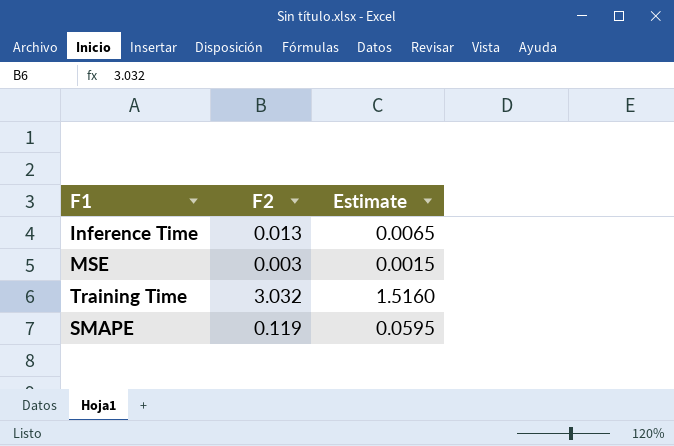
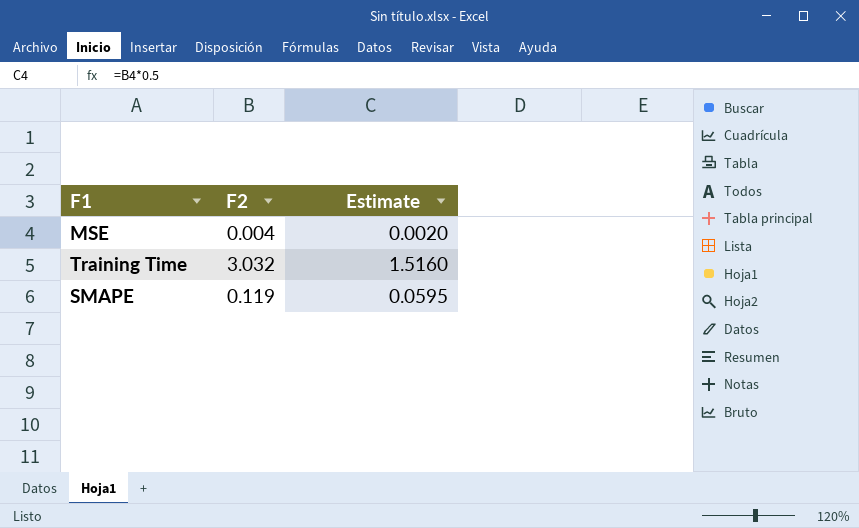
row Inference Time: 0.013 | 0.0065 -> none
MSE | F2: 0.003 -> 0.004
MSE | Estimate: 0.0015 -> 0.0020

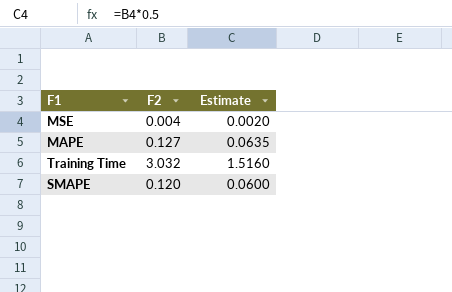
row MAPE: none -> 0.127 | 0.0635
SMAPE | F2: 0.119 -> 0.120
SMAPE | Estimate: 0.0595 -> 0.0600

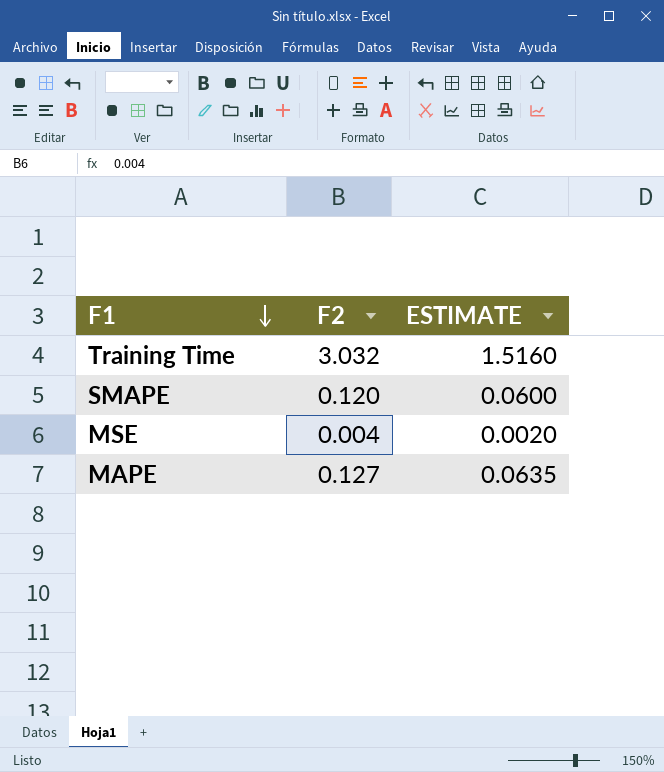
row order: none -> F1 descending
column name: Estimate -> ESTIMATE

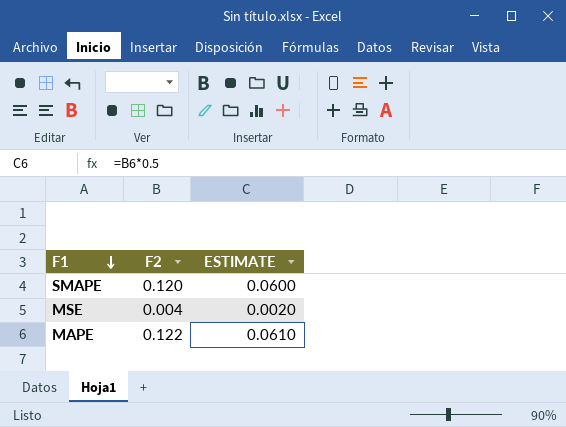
row Training Time: 3.032 | 1.5160 -> none
MAPE | F2: 0.127 -> 0.122
MAPE | ESTIMATE: 0.0635 -> 0.0610

